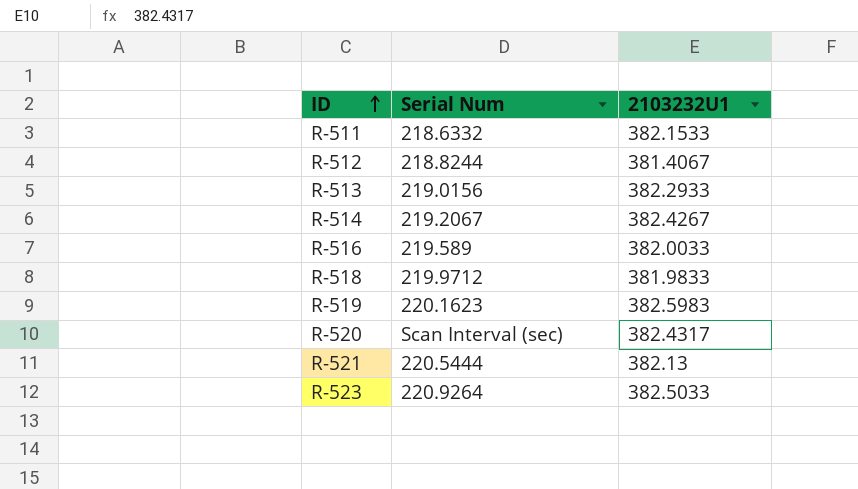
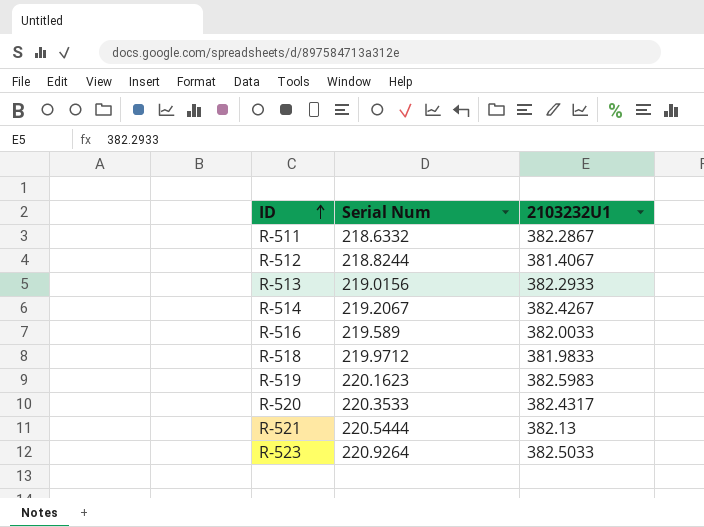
R-511 | 2103232U1: 382.1533 -> 382.2867
R-520 | Serial Num: Scan Interval (sec) -> 220.3533

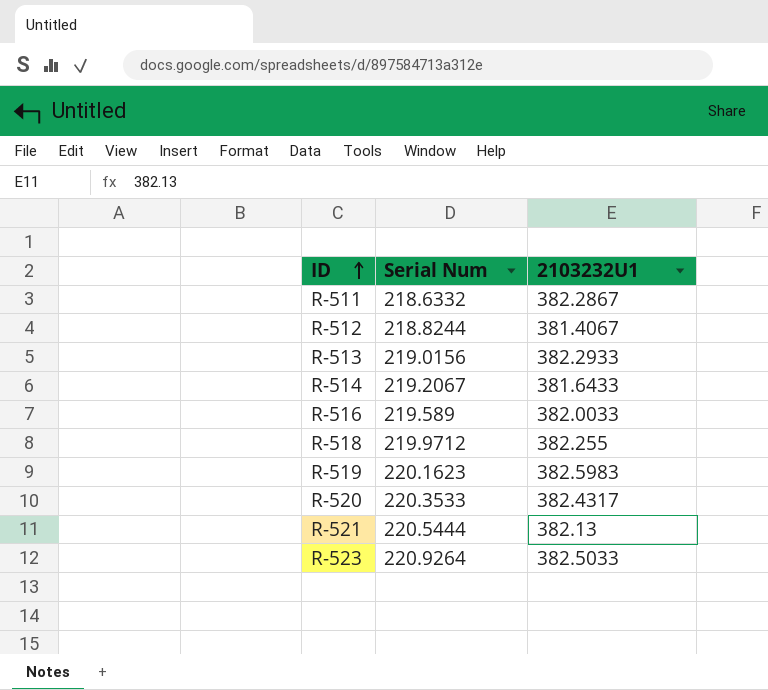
R-514 | 2103232U1: 382.4267 -> 381.6433
R-518 | 2103232U1: 381.9833 -> 382.255

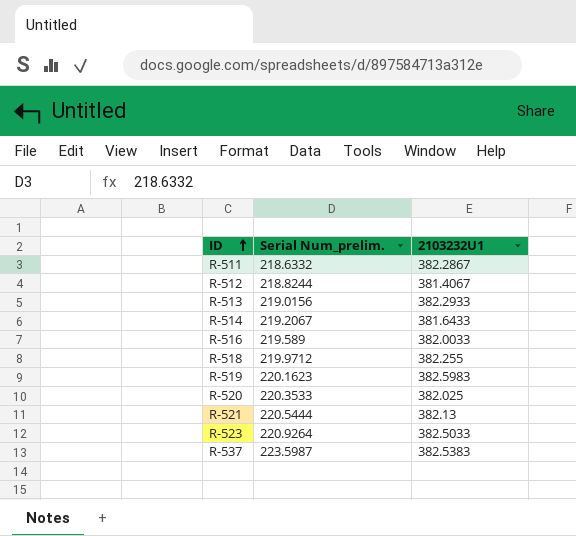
column name: Serial Num -> Serial Num_prelim.
R-520 | 2103232U1: 382.4317 -> 382.025
row R-537: none -> 223.5987 | 382.5383

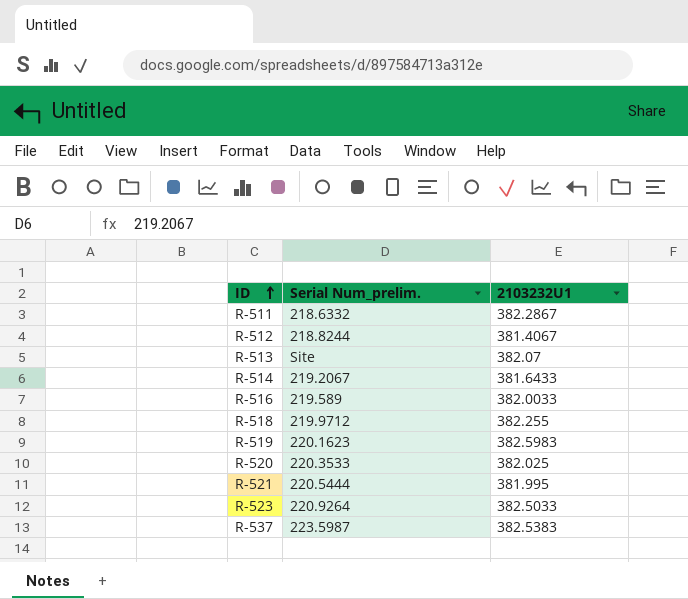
R-513 | Serial Num_prelim.: 219.0156 -> Site
R-513 | 2103232U1: 382.2933 -> 382.07
R-521 | 2103232U1: 382.13 -> 381.995

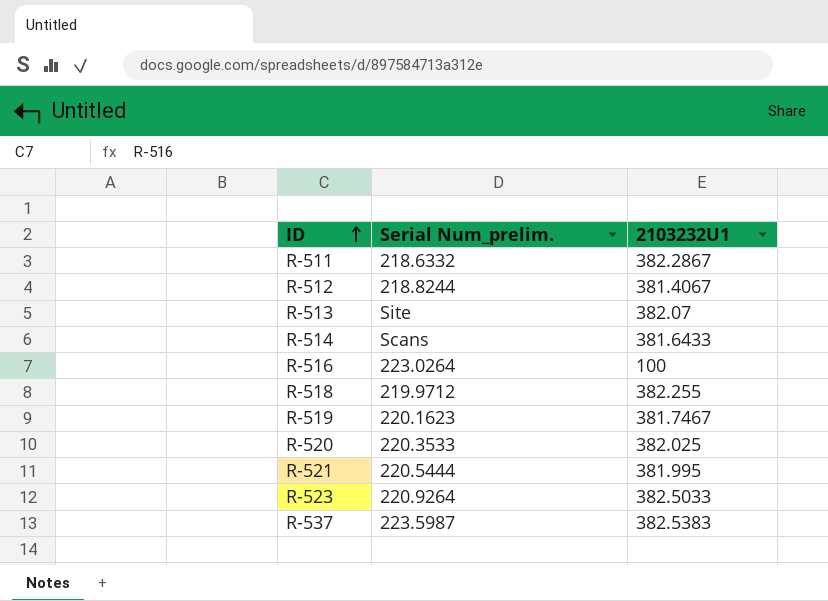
R-514 | Serial Num_prelim.: 219.2067 -> Scans
R-516 | Serial Num_prelim.: 219.589 -> 223.0264
R-516 | 2103232U1: 382.0033 -> 100
R-519 | 2103232U1: 382.5983 -> 381.7467

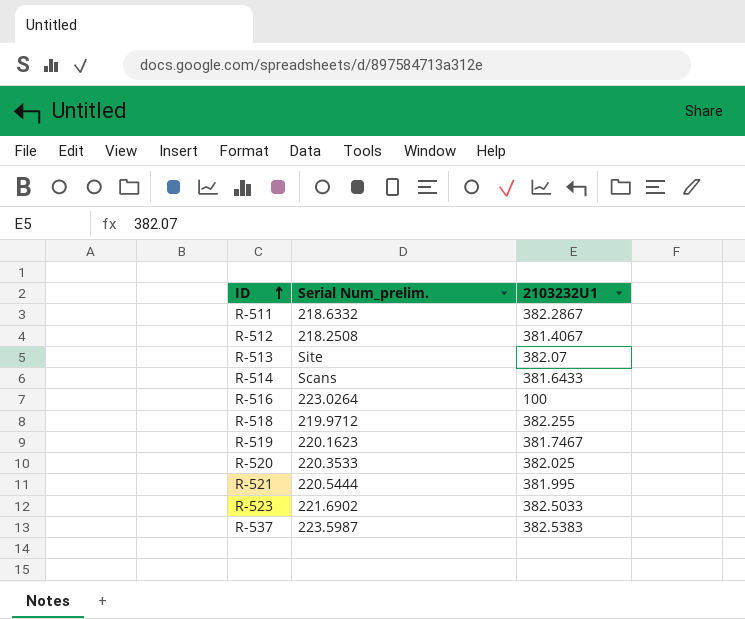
R-512 | Serial Num_prelim.: 218.8244 -> 218.2508
R-523 | Serial Num_prelim.: 220.9264 -> 221.6902

